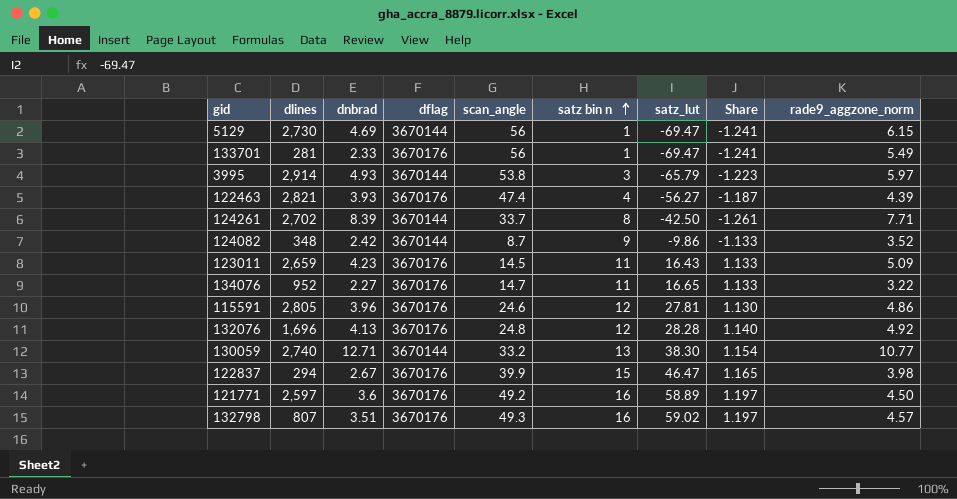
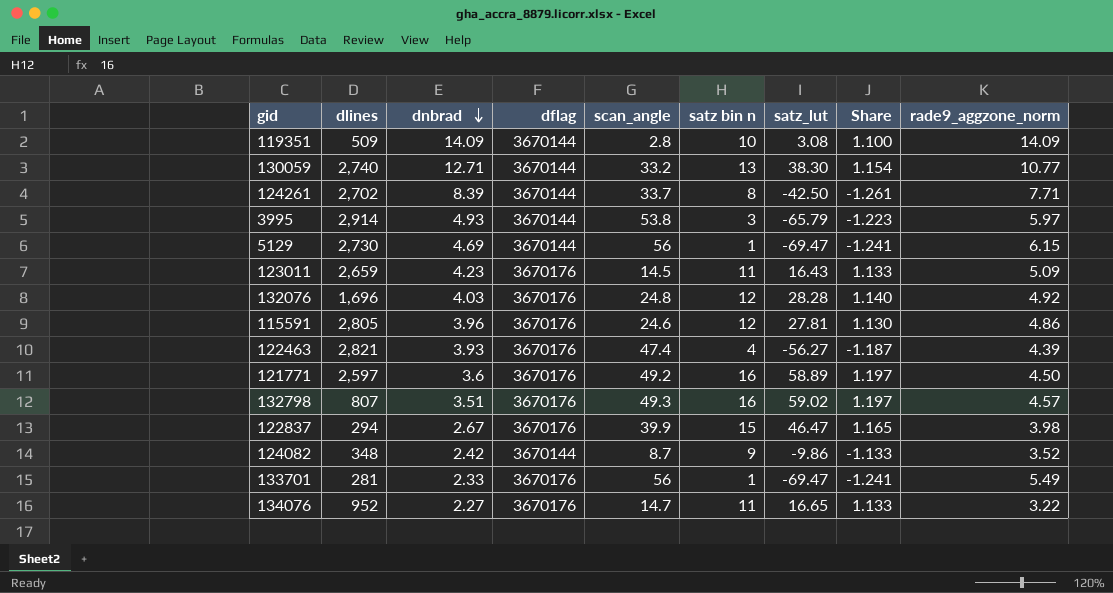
row order: satz bin n ascending -> dnbrad descending
row 119351: none -> 509 | 14.09 | 3670144 | 2.8 | 10 | 3.08 | 1.100 | 14.09
132076 | dnbrad: 4.13 -> 4.03

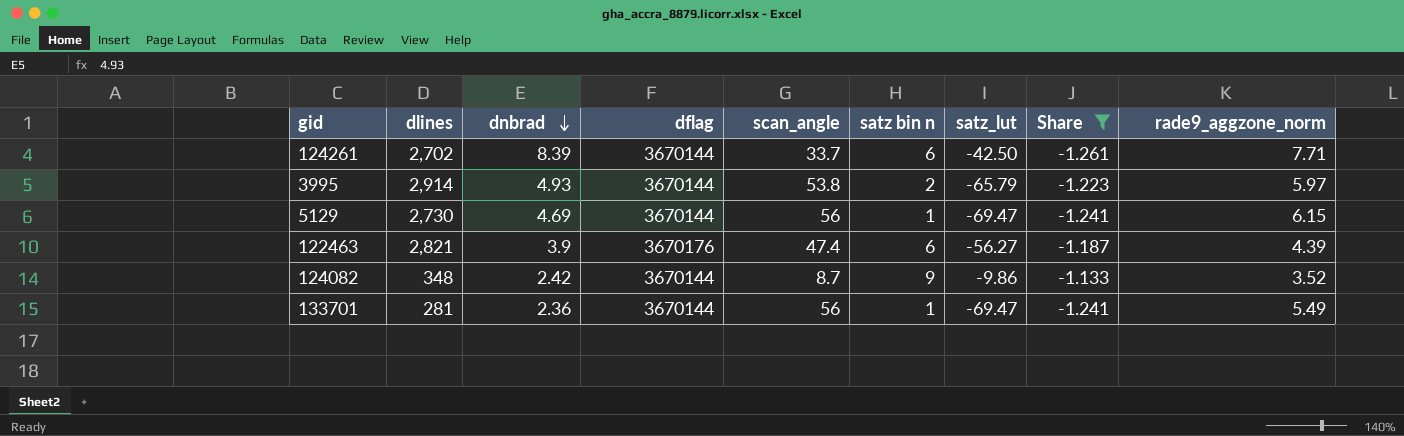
filter: none -> Share <= -1.133
124261 | satz bin n: 8 -> 6
3995 | satz bin n: 3 -> 2
122463 | dnbrad: 3.93 -> 3.9
122463 | satz bin n: 4 -> 6
133701 | dnbrad: 2.33 -> 2.36
133701 | dflag: 3670176 -> 3670144

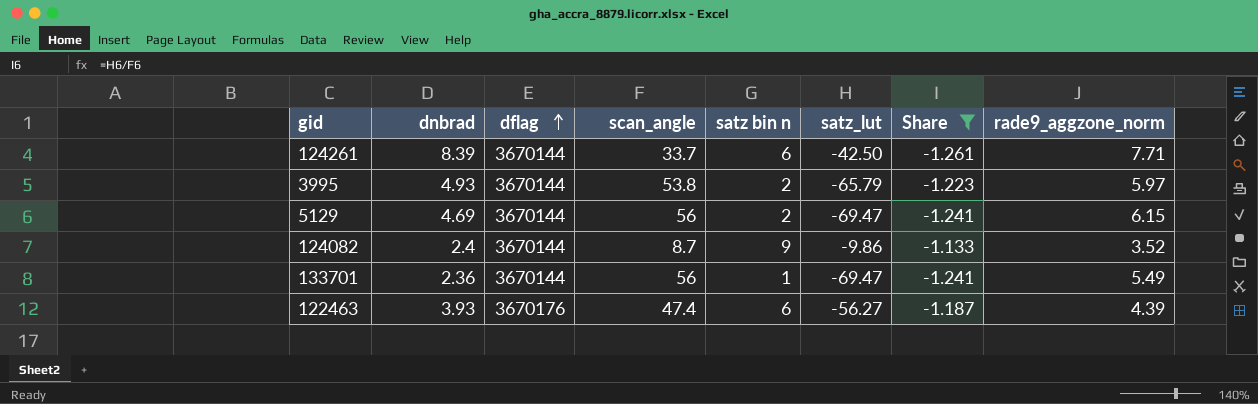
row order: dnbrad descending -> dflag ascending
column dlines | position: 2 -> none
5129 | satz bin n: 1 -> 2
124082 | dnbrad: 2.42 -> 2.4
122463 | dnbrad: 3.9 -> 3.93

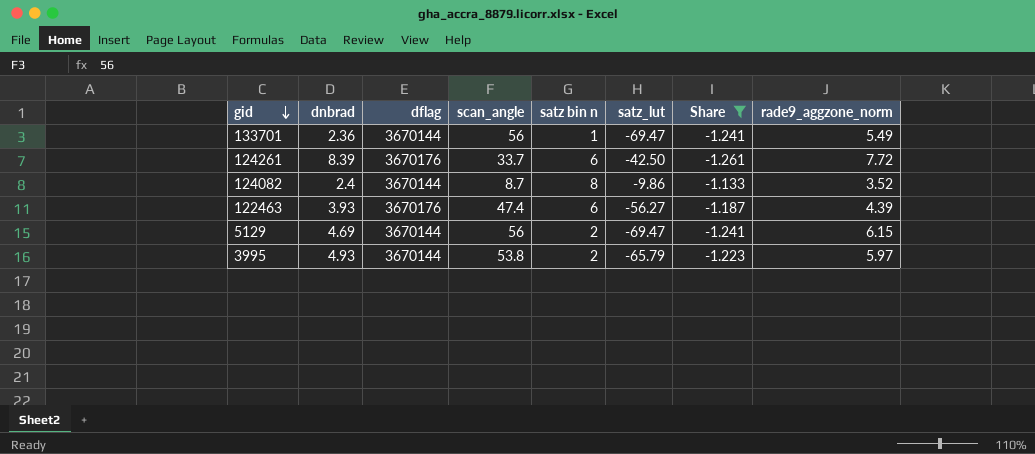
row order: dflag ascending -> gid descending
124261 | dflag: 3670144 -> 3670176
124261 | rade9_aggzone_norm: 7.71 -> 7.72
124082 | satz bin n: 9 -> 8

